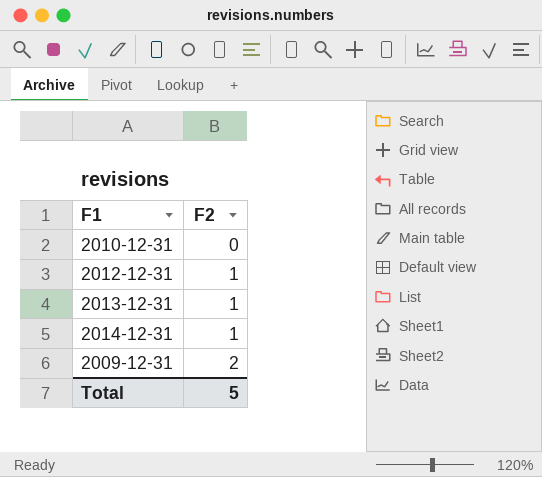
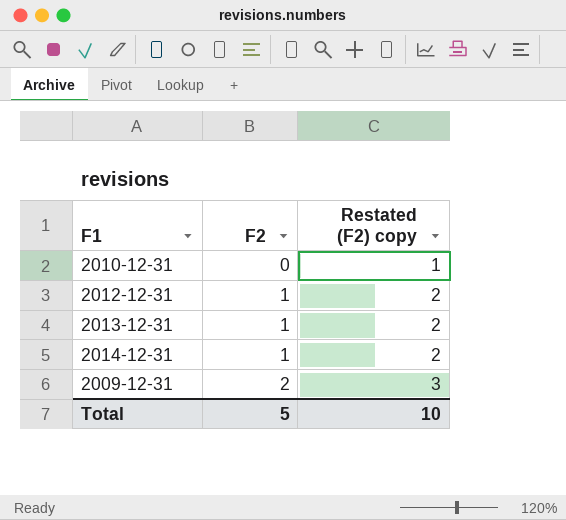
column Restated (F2) copy | formula: none -> [F2] + 1

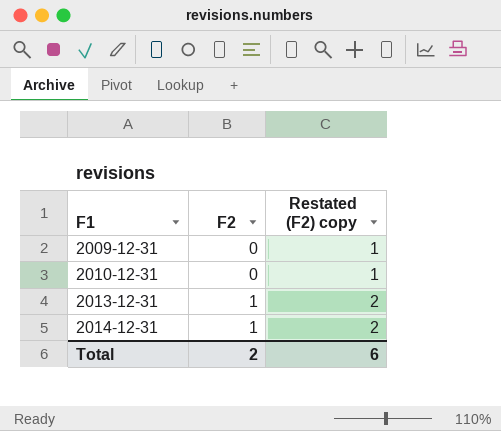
row order: F2 ascending -> F1 ascending
row 2012-12-31: 1 | 2 -> none
2009-12-31 | F2: 2 -> 0
2009-12-31 | Restated (F2) copy: 3 -> 1
Total | F2: 5 -> 2
Total | Restated (F2) copy: 10 -> 6

